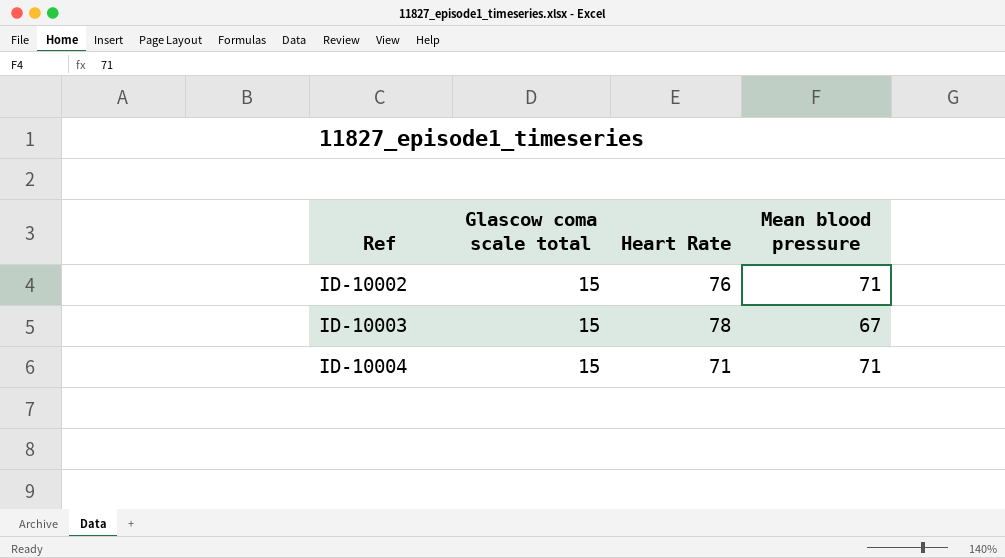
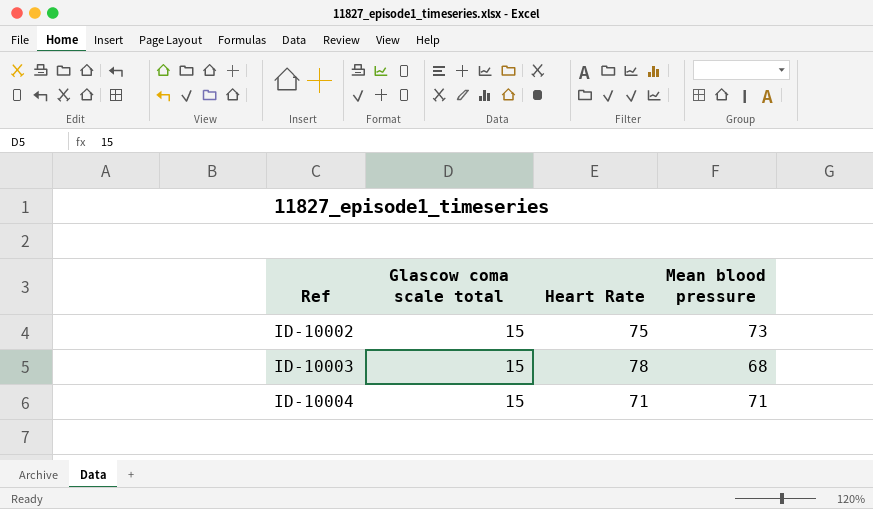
ID-10002 | Heart Rate: 76 -> 75
ID-10002 | Mean blood pressure: 71 -> 73
ID-10003 | Mean blood pressure: 67 -> 68

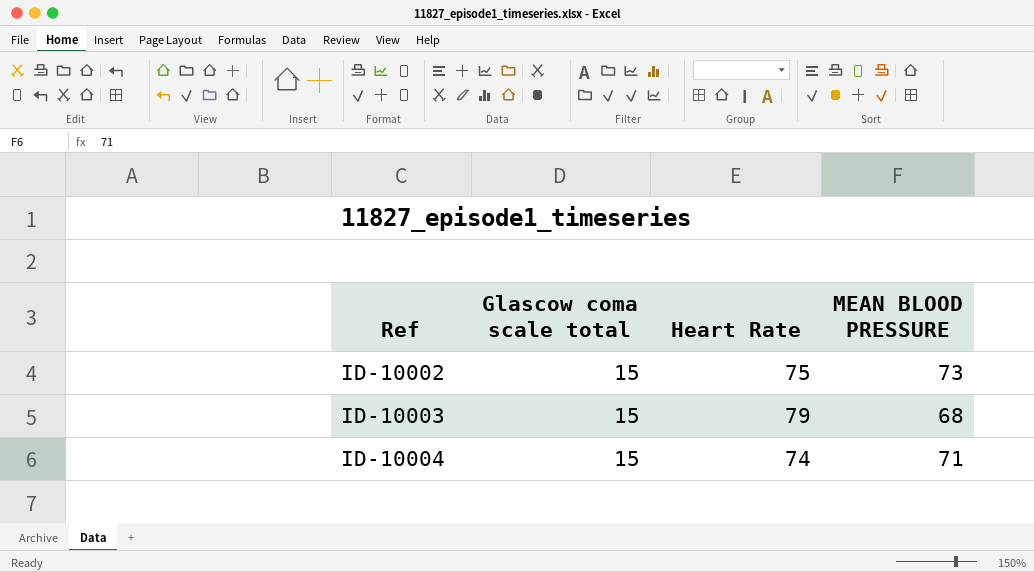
column name: Mean blood pressure -> MEAN BLOOD PRESSURE
ID-10003 | Heart Rate: 78 -> 79
ID-10004 | Heart Rate: 71 -> 74

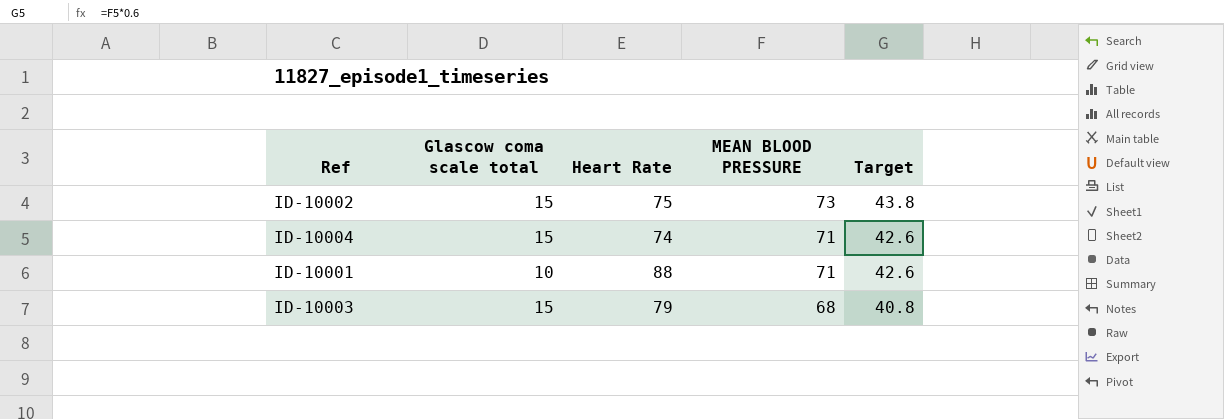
row order: Ref ascending -> MEAN BLOOD PRESSURE descending
column Target | formula: none -> [MEAN BLOOD PRESSURE] * 0.6
row ID-10001: none -> 10 | 88 | 71 | 42.6

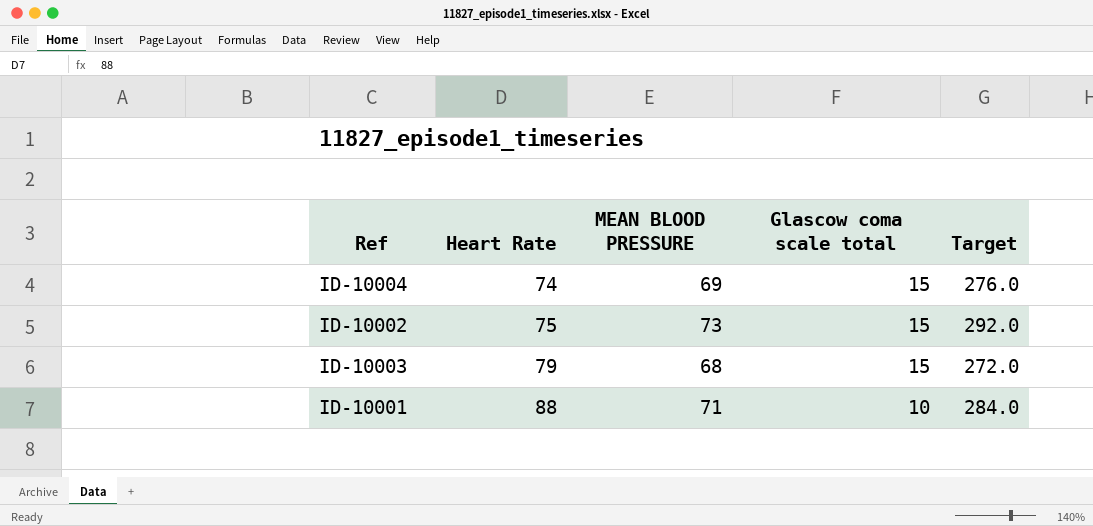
row order: MEAN BLOOD PRESSURE descending -> Heart Rate ascending
column Glascow coma scale total | position: 2 -> 4
column Target | formula: [MEAN BLOOD PRESSURE] * 0.6 -> [MEAN BLOOD PRESSURE] * 4
ID-10004 | MEAN BLOOD PRESSURE: 71 -> 69

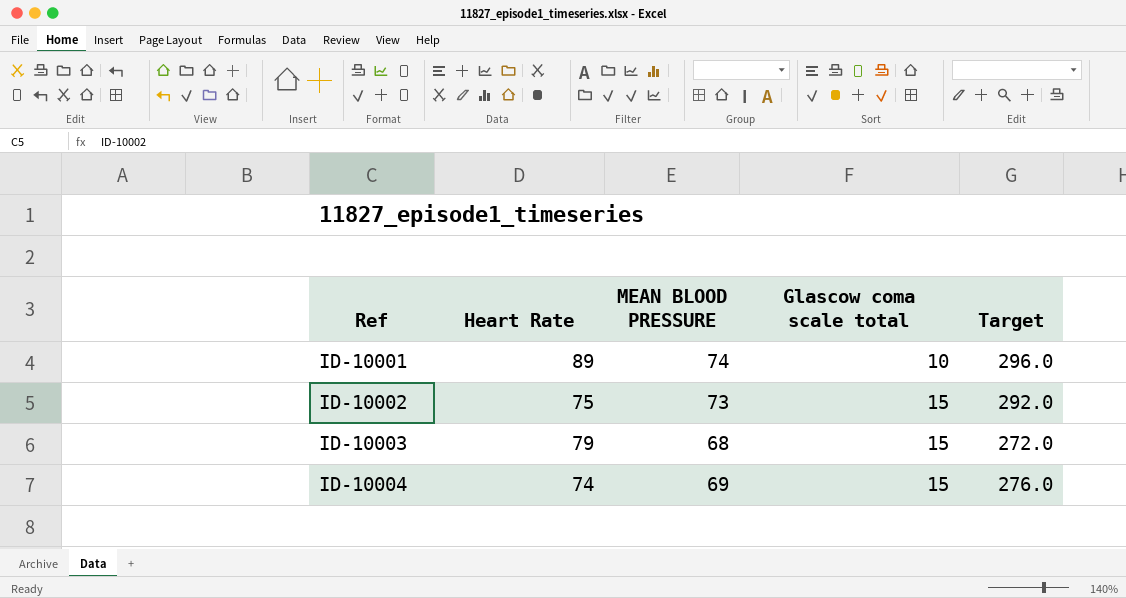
row order: Heart Rate ascending -> Ref ascending
ID-10001 | Heart Rate: 88 -> 89
ID-10001 | MEAN BLOOD PRESSURE: 71 -> 74
ID-10001 | Target: 284.0 -> 296.0

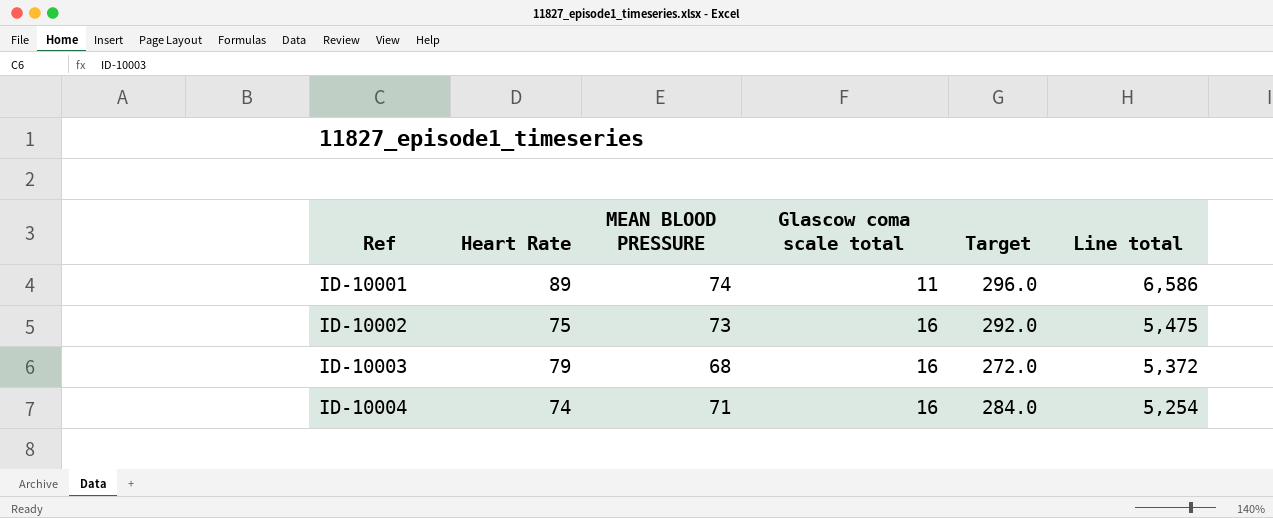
column Line total | formula: none -> [Heart Rate] * [MEAN BLOOD PRESSURE]
ID-10001 | Glascow coma scale total: 10 -> 11
ID-10002 | Glascow coma scale total: 15 -> 16
ID-10003 | Glascow coma scale total: 15 -> 16
ID-10004 | MEAN BLOOD PRESSURE: 69 -> 71
ID-10004 | Glascow coma scale total: 15 -> 16
ID-10004 | Target: 276.0 -> 284.0

